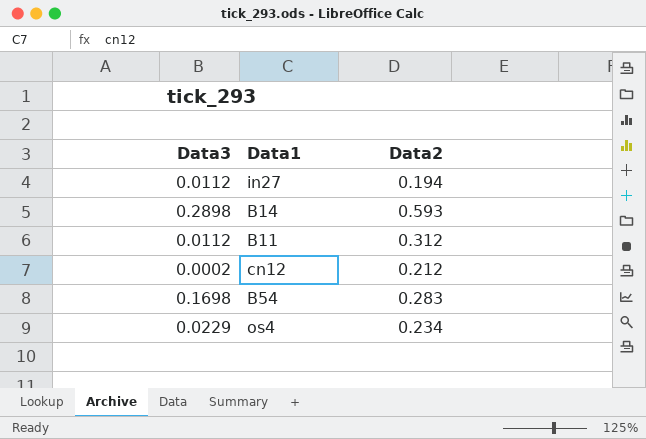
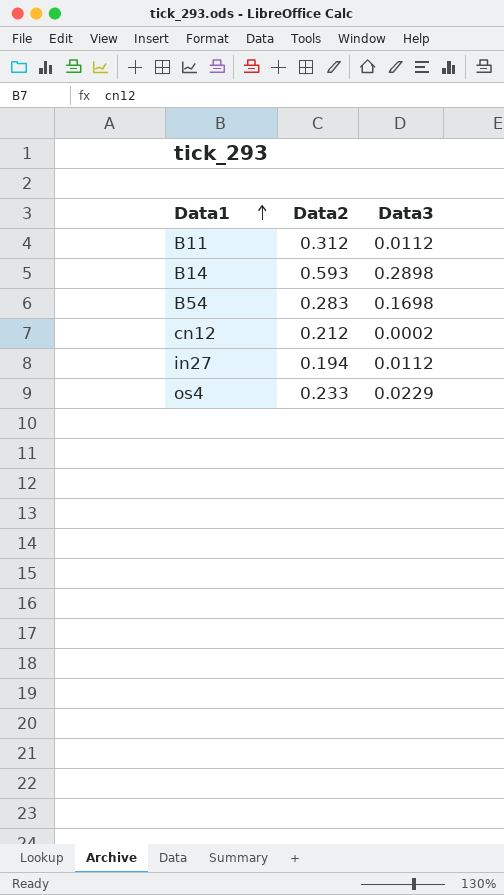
row order: none -> Data1 ascending
column Data3 | position: 1 -> 3
os4 | Data2: 0.234 -> 0.233

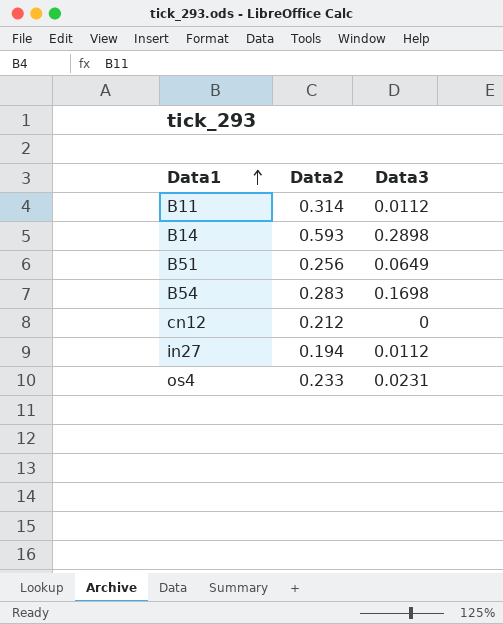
B11 | Data2: 0.312 -> 0.314
row B51: none -> 0.256 | 0.0649
cn12 | Data3: 0.0002 -> 0
os4 | Data3: 0.0229 -> 0.0231

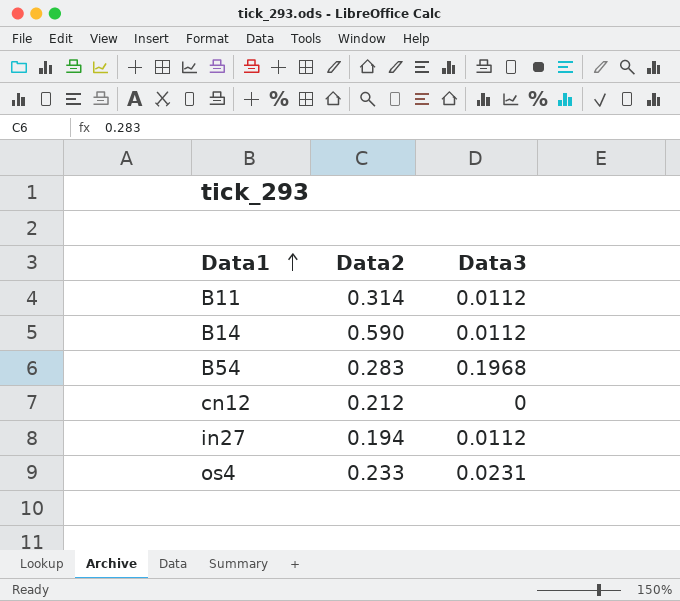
row B51: 0.256 | 0.0649 -> none
B14 | Data2: 0.593 -> 0.590
B14 | Data3: 0.2898 -> 0.0112
B54 | Data3: 0.1698 -> 0.1968

